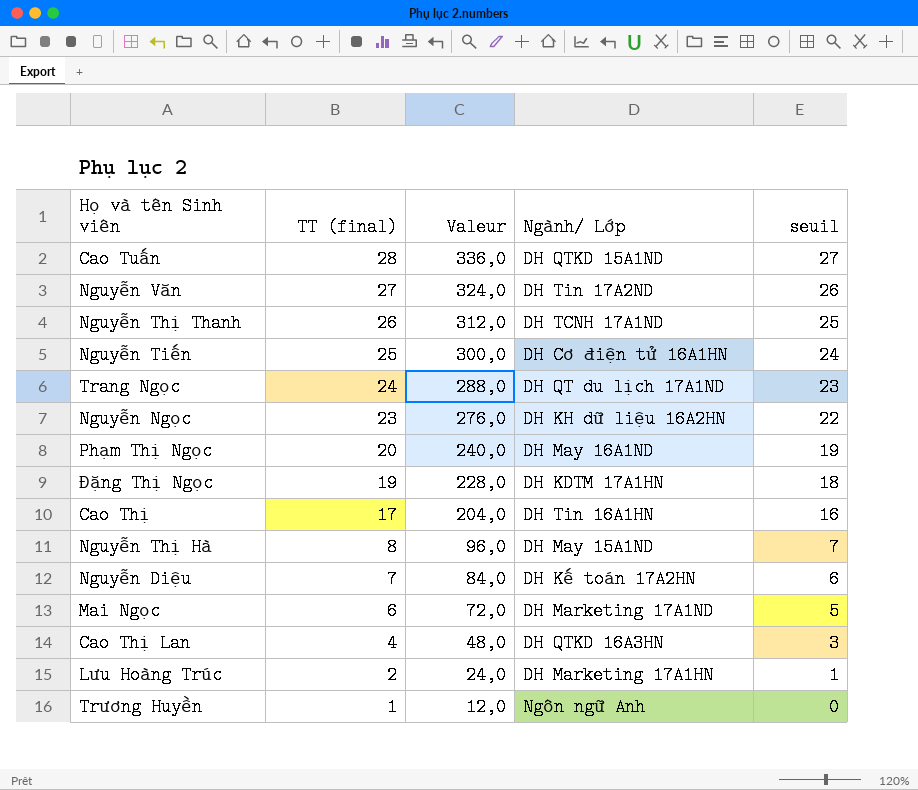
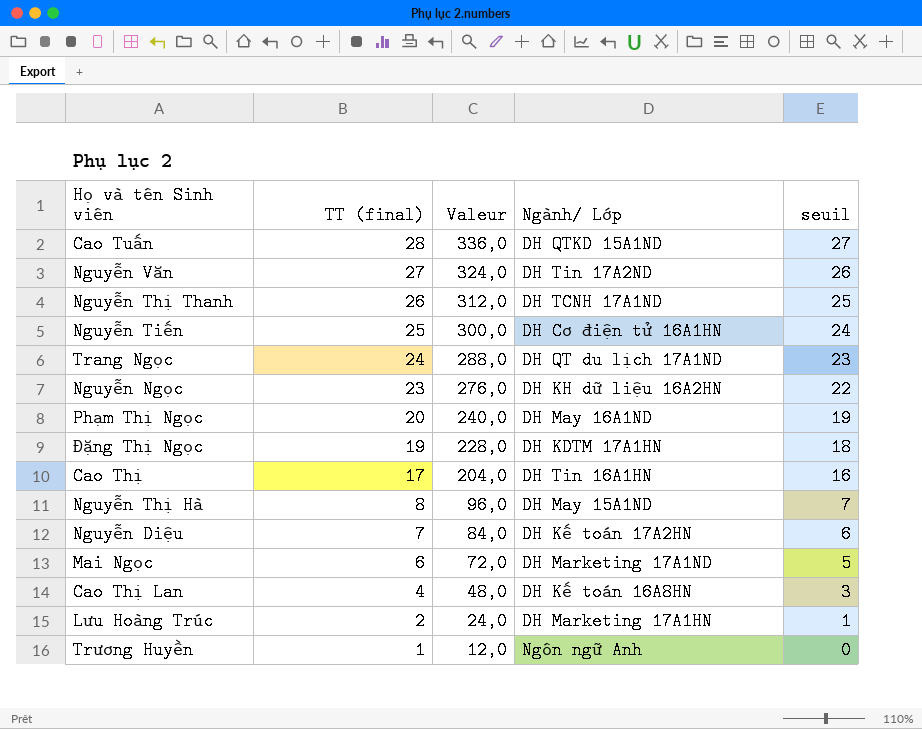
Cao Thị Lan | Ngành/ Lớp: DH QTKD 16A3HN -> DH Kế toán 16A8HN

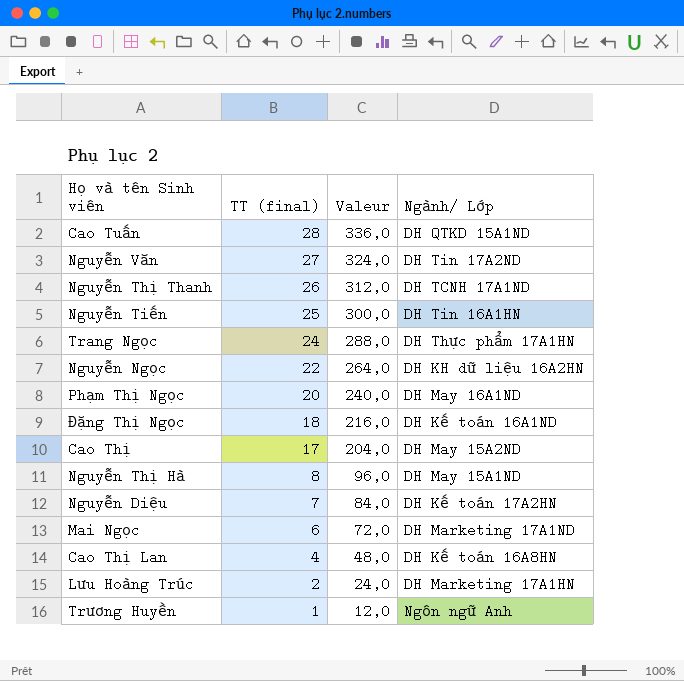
column seuil | formula: [TT (final)] - 1 -> none
Nguyễn Tiến | Ngành/ Lớp: DH Cơ điện tử 16A1HN -> DH Tin 16A1HN
Trang Ngọc | Ngành/ Lớp: DH QT du lịch 17A1ND -> DH Thực phẩm 17A1HN
Nguyễn Ngọc | TT (final): 23 -> 22
Nguyễn Ngọc | Valeur: 276,0 -> 264,0
Đặng Thị Ngọc | TT (final): 19 -> 18
Đặng Thị Ngọc | Valeur: 228,0 -> 216,0
Đặng Thị Ngọc | Ngành/ Lớp: DH KDTM 17A1HN -> DH Kế toán 16A1ND
Cao Thị | Ngành/ Lớp: DH Tin 16A1HN -> DH May 15A2ND

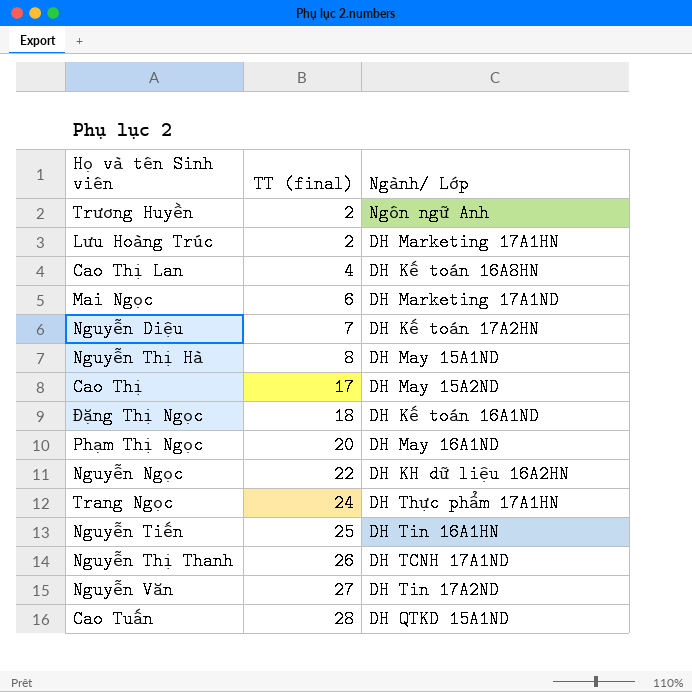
row order: TT (final) descending -> TT (final) ascending
column Valeur | formula: [TT (final)] * 12 -> none
Trương Huyền | TT (final): 1 -> 2

